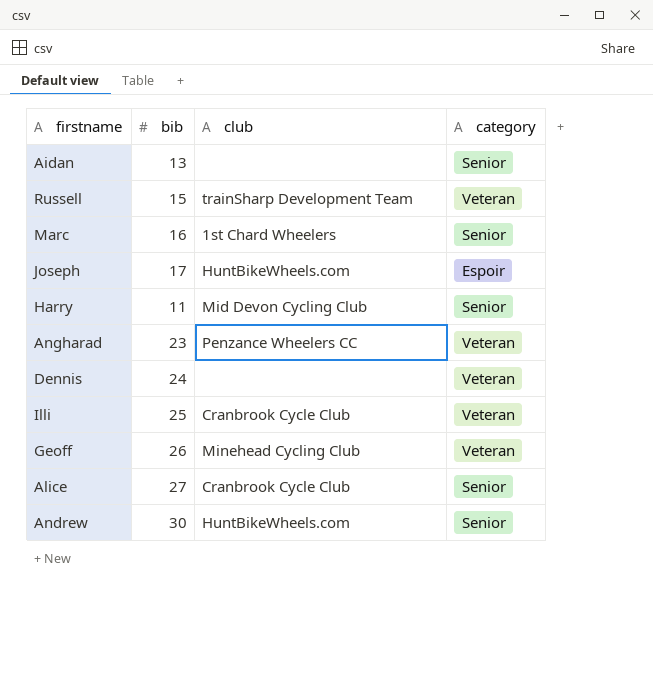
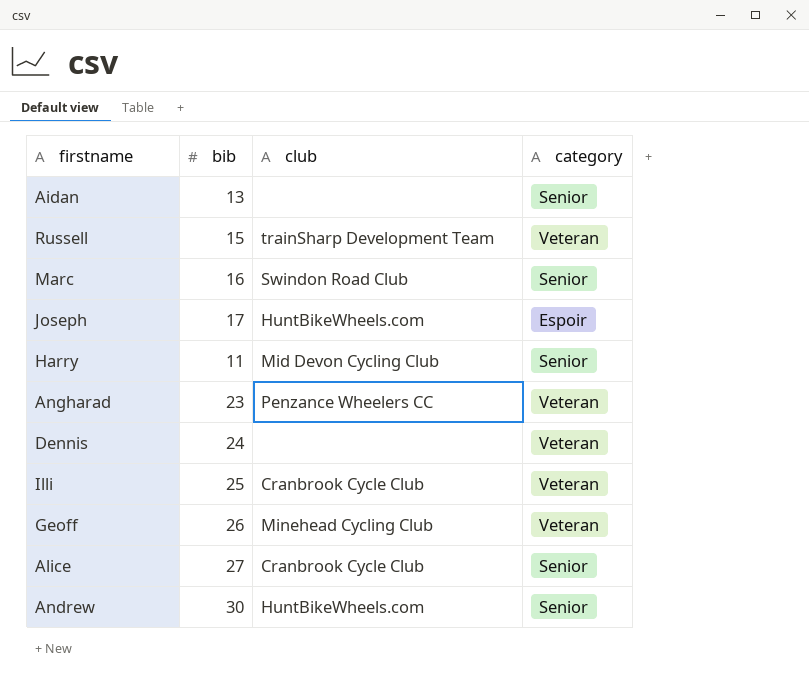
Marc | club: 1st Chard Wheelers -> Swindon Road Club

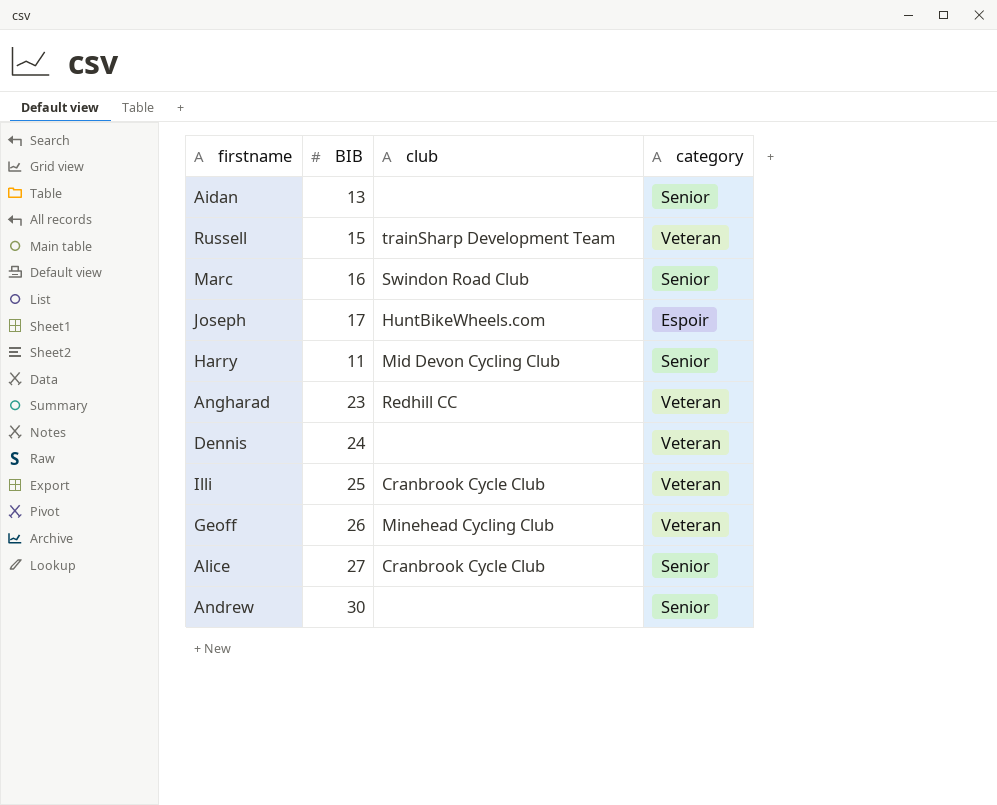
column name: bib -> BIB
Angharad | club: Penzance Wheelers CC -> Redhill CC
Andrew | club: HuntBikeWheels.com -> none

